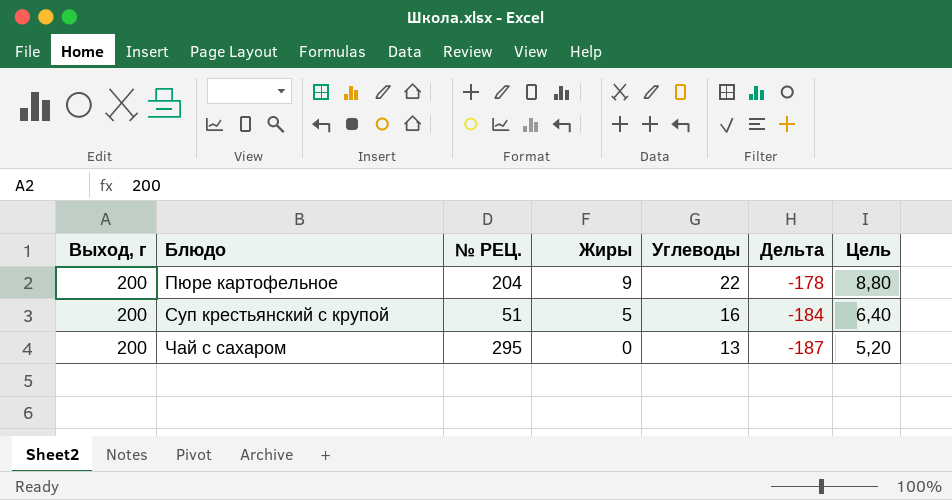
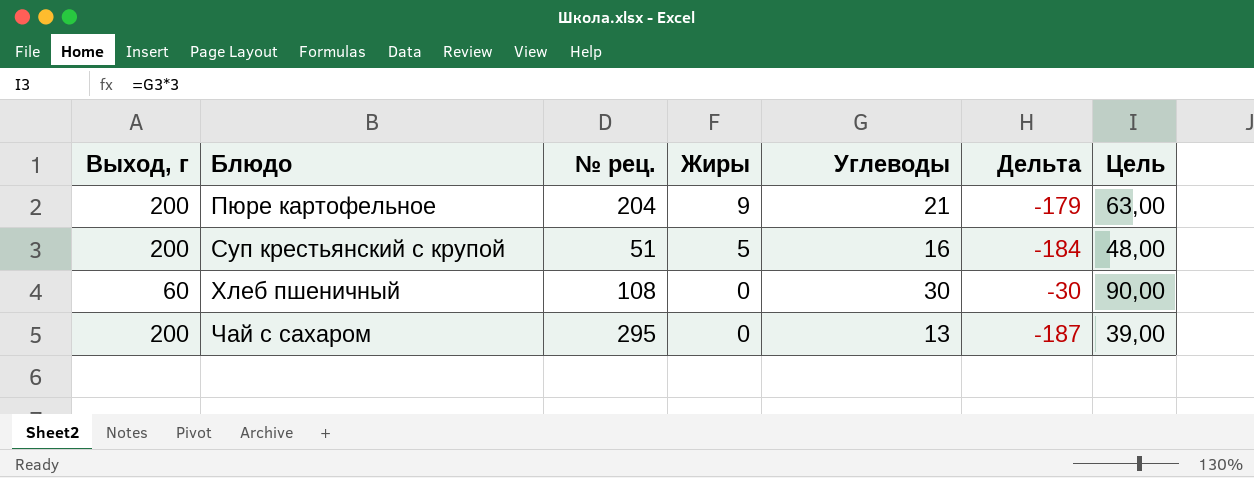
column name: № РЕЦ. -> № рец.
column Цель | formula: [Углеводы] * 0,4 -> [Углеводы] * 3
Пюре картофельное | Углеводы: 22 -> 21
Пюре картофельное | Дельта: -178 -> -179
row Хлеб пшеничный: none -> 60 | 108 | 0 | 30 | -30 | 90,00

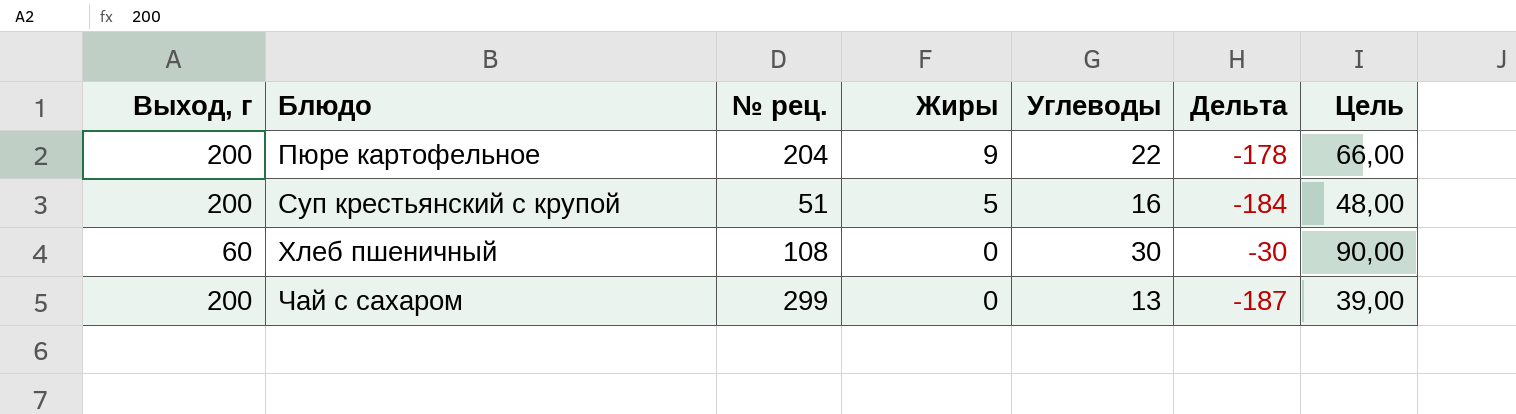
Пюре картофельное | Углеводы: 21 -> 22
Пюре картофельное | Дельта: -179 -> -178
Пюре картофельное | Цель: 63,00 -> 66,00
Чай с сахаром | № рец.: 295 -> 299

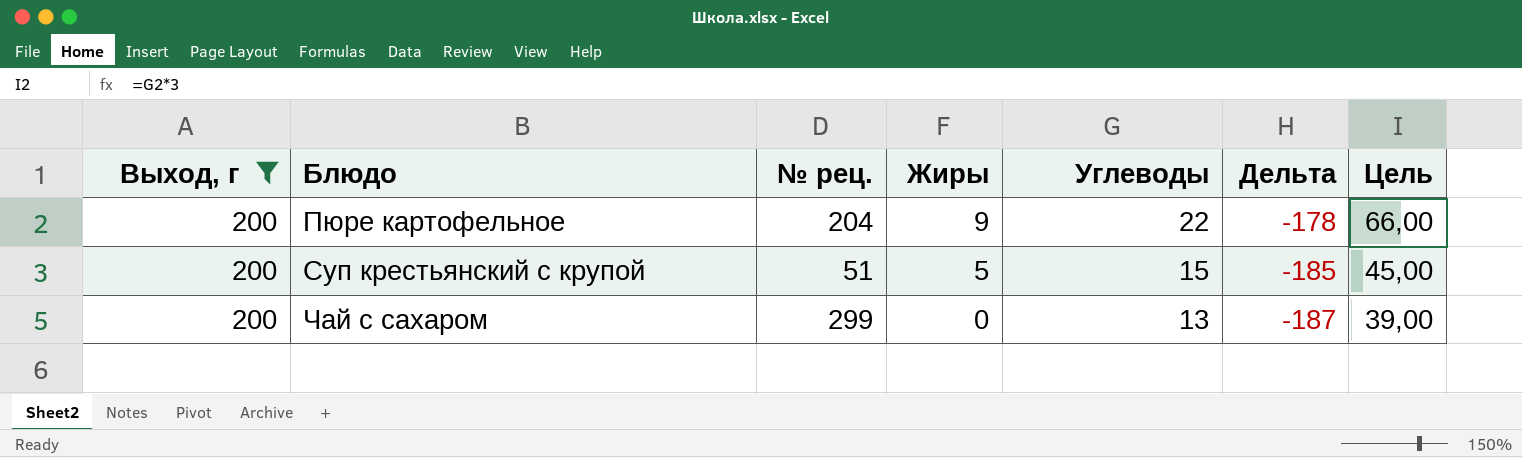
filter: none -> Выход, г = 200
Суп крестьянский с крупой | Углеводы: 16 -> 15
Суп крестьянский с крупой | Дельта: -184 -> -185
Суп крестьянский с крупой | Цель: 48,00 -> 45,00

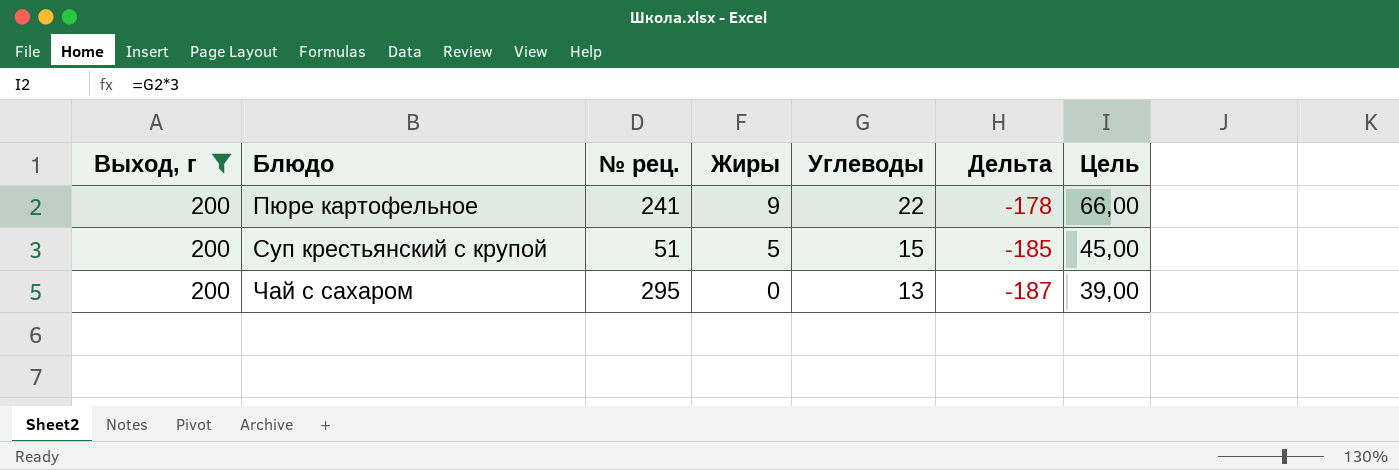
Пюре картофельное | № рец.: 204 -> 241
Чай с сахаром | № рец.: 299 -> 295

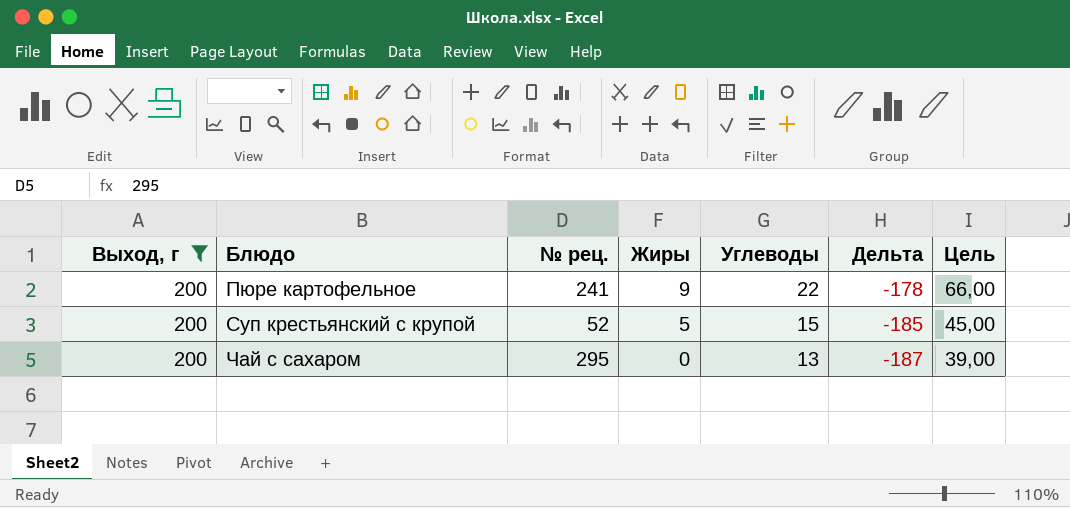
Суп крестьянский с крупой | № рец.: 51 -> 52

